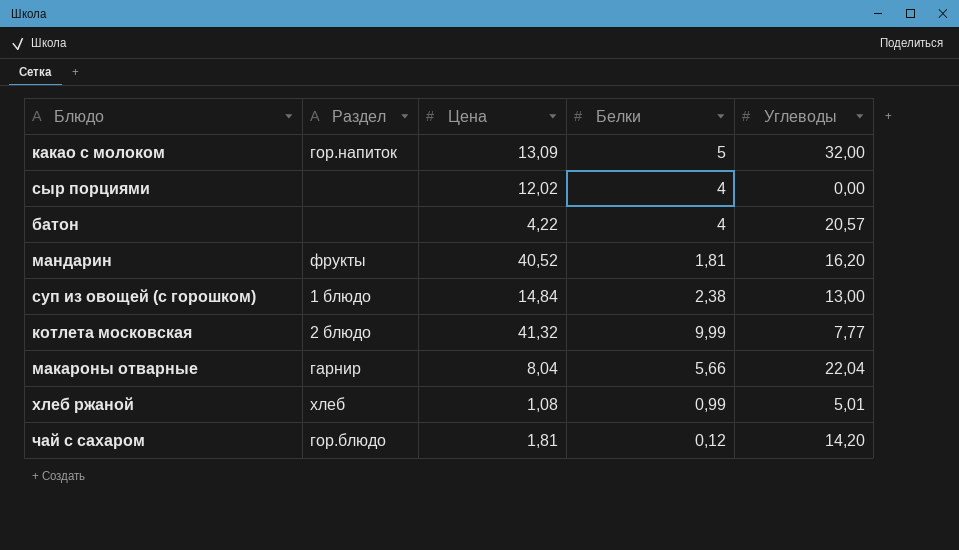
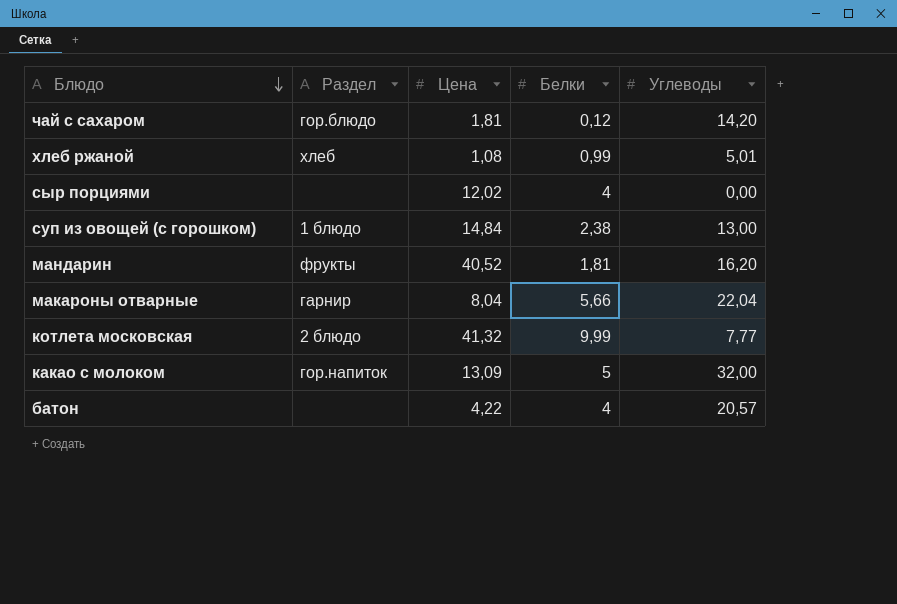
row order: none -> Блюдо descending

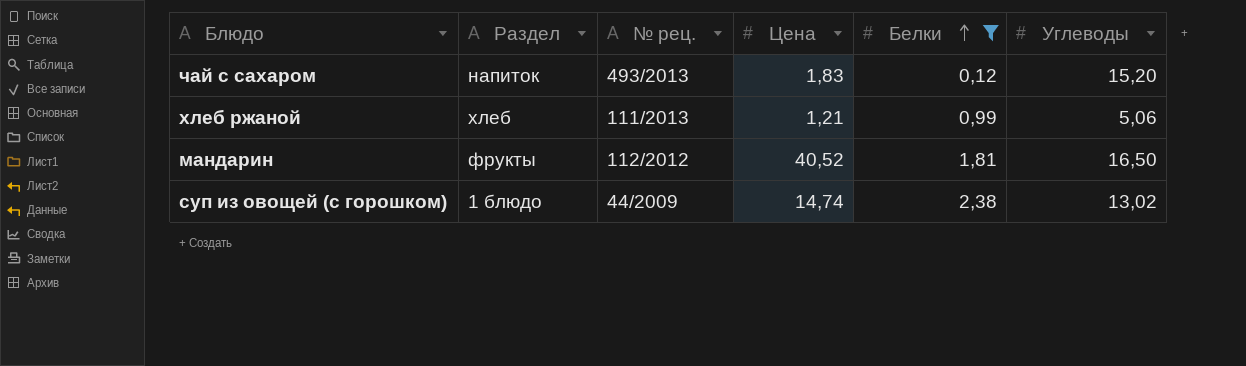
filter: none -> Белки <= 2,38
row order: Блюдо descending -> Белки ascending
column № рец. | position: none -> 3
чай с сахаром | Раздел: гор.блюдо -> напиток
чай с сахаром | Цена: 1,81 -> 1,83
чай с сахаром | Углеводы: 14,20 -> 15,20
хлеб ржаной | Цена: 1,08 -> 1,21
хлеб ржаной | Углеводы: 5,01 -> 5,06
мандарин | Углеводы: 16,20 -> 16,50
суп из овощей (с горошком) | Цена: 14,84 -> 14,74
суп из овощей (с горошком) | Углеводы: 13,00 -> 13,02

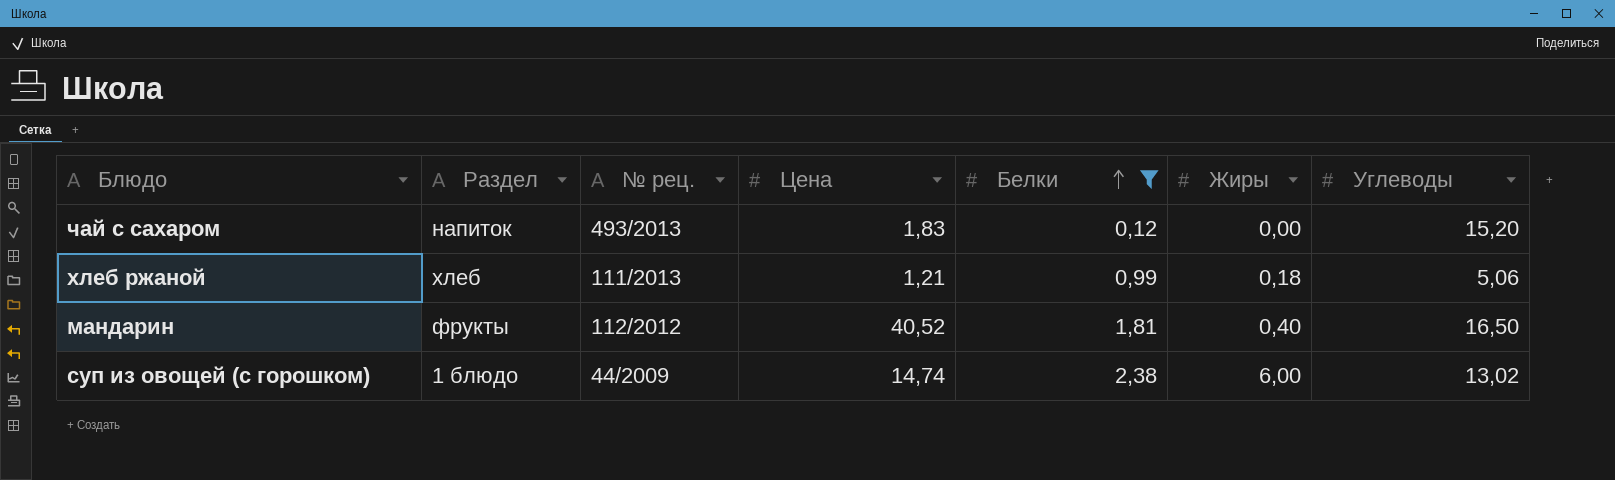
column Жиры | position: none -> 6

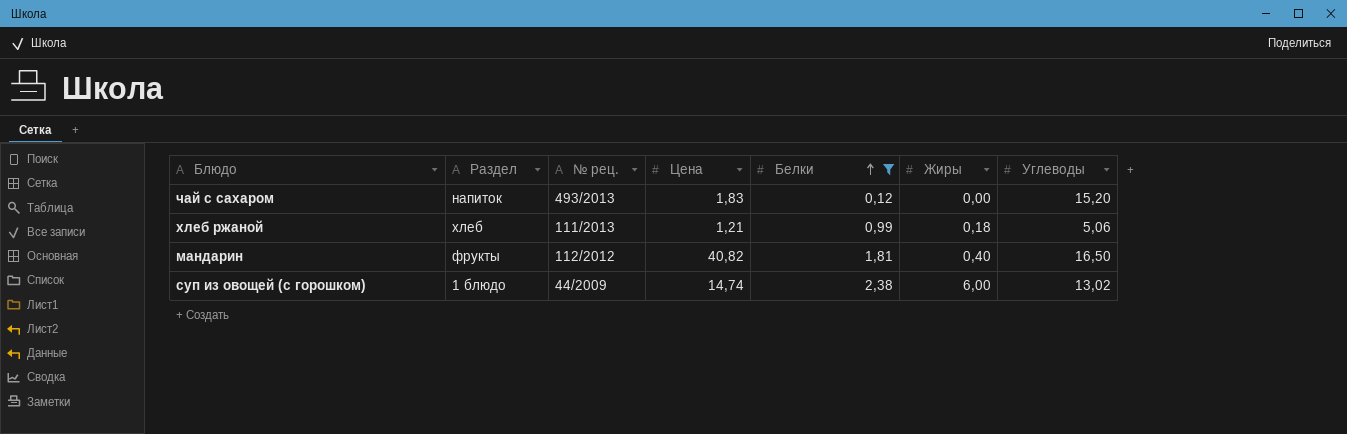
мандарин | Цена: 40,52 -> 40,82

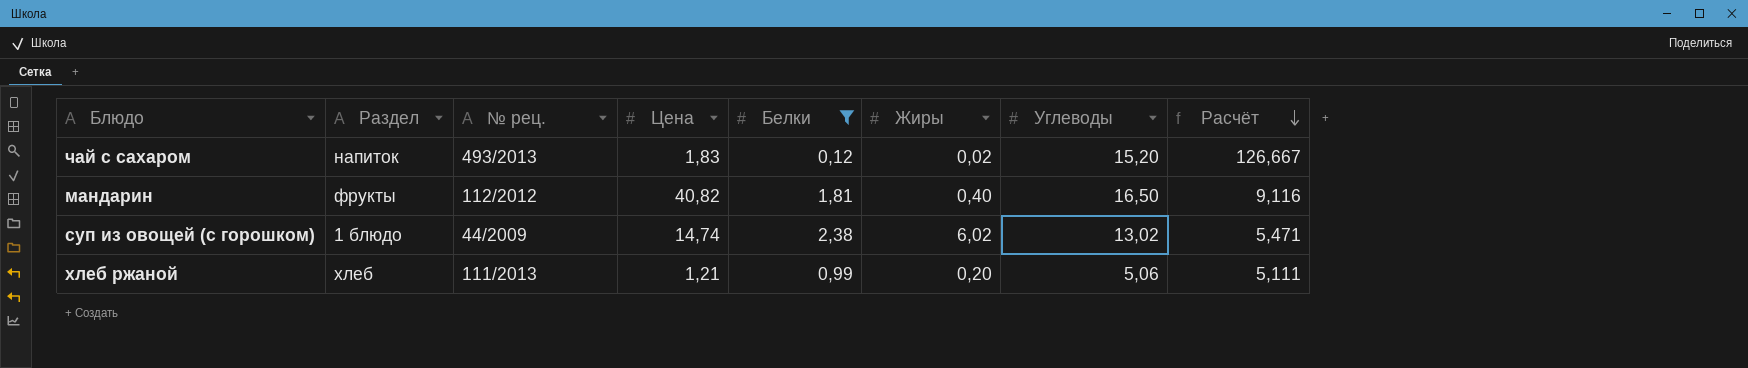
row order: Белки ascending -> Расчёт descending
column Расчёт | formula: none -> [Углеводы] / [Белки]
чай с сахаром | Жиры: 0,00 -> 0,02
суп из овощей (с горошком) | Жиры: 6,00 -> 6,02
хлеб ржаной | Жиры: 0,18 -> 0,20

